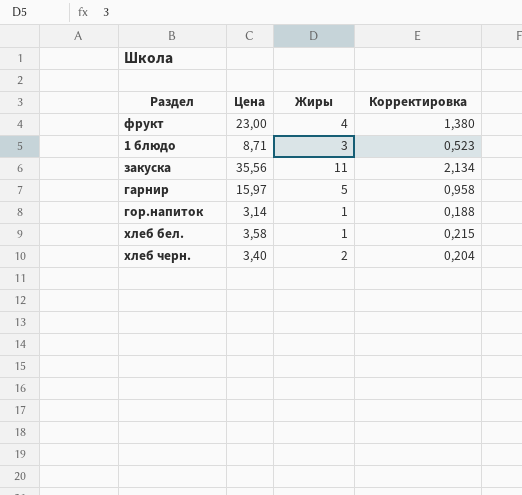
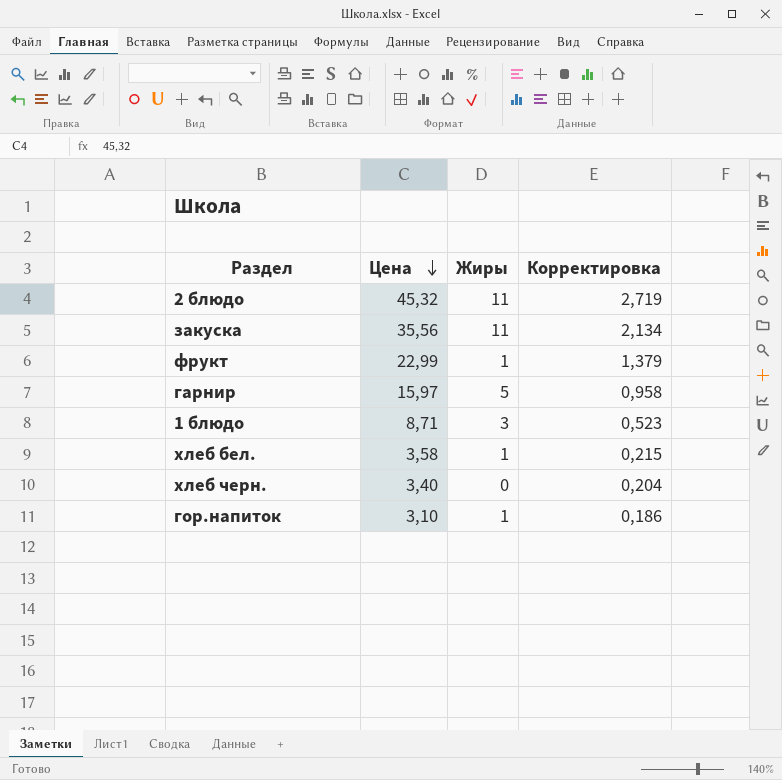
row order: none -> Цена descending
row 2 блюдо: none -> 45,32 | 11 | 2,719
фрукт | Цена: 23,00 -> 22,99
фрукт | Жиры: 4 -> 1
фрукт | Корректировка: 1,380 -> 1,379
хлеб черн. | Жиры: 2 -> 0
гор.напиток | Цена: 3,14 -> 3,10
гор.напиток | Корректировка: 0,188 -> 0,186

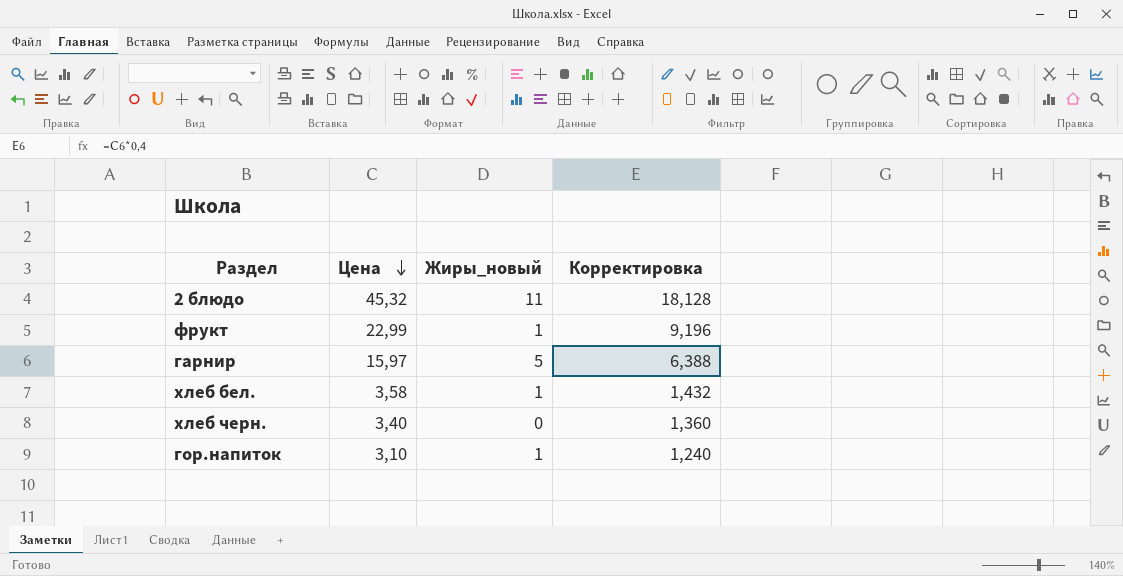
column name: Жиры -> Жиры_новый
column Корректировка | formula: [Цена] * 0,06 -> [Цена] * 0,4
row закуска: 35,56 | 11 | 2,134 -> none
row 1 блюдо: 8,71 | 3 | 0,523 -> none

